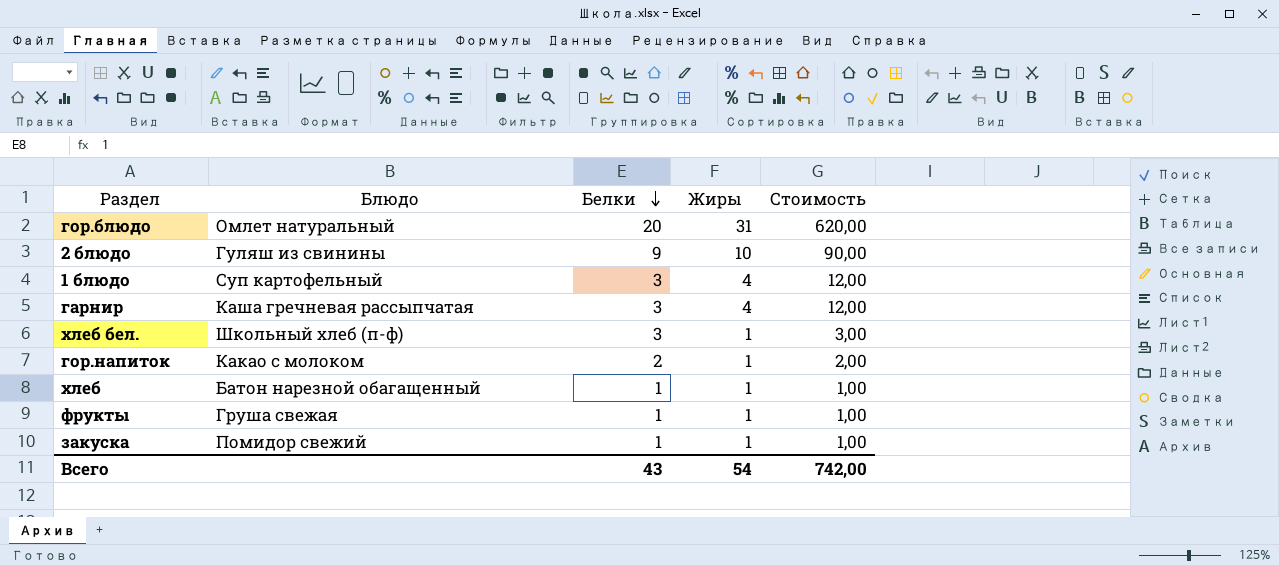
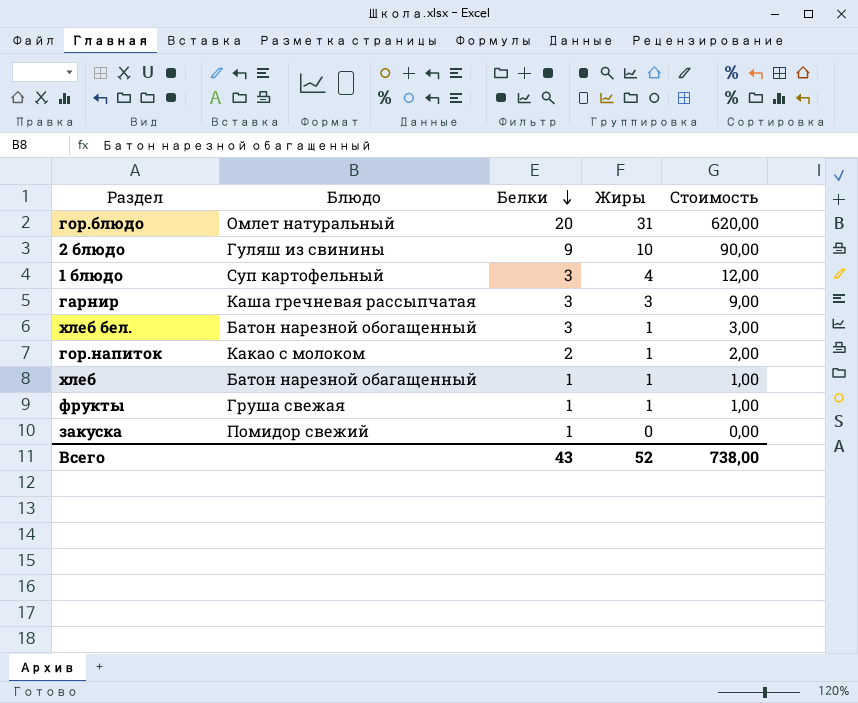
гарнир | Жиры: 4 -> 3
гарнир | Стоимость: 12,00 -> 9,00
хлеб бел. | Блюдо: Школьный хлеб (п-ф) -> Батон нарезной обогащенный
закуска | Жиры: 1 -> 0
закуска | Стоимость: 1,00 -> 0,00
Всего | Жиры: 54 -> 52
Всего | Стоимость: 742,00 -> 738,00

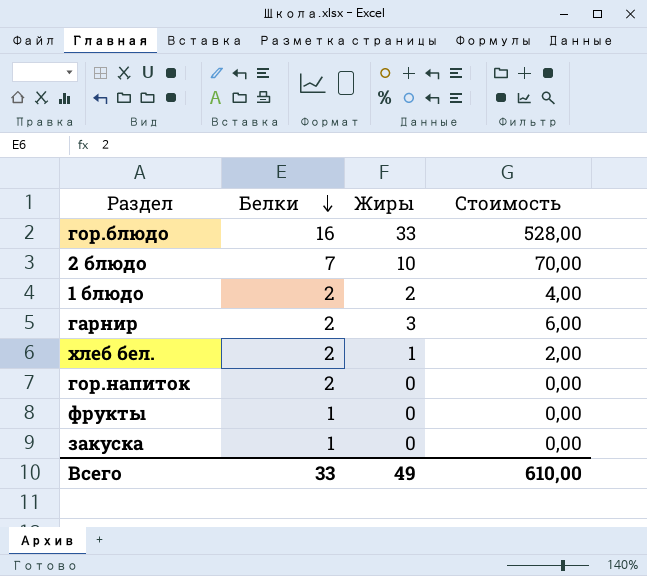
column Блюдо | position: 2 -> none
row хлеб: Батон нарезной обагащенный | 1 | 1 | 1,00 -> none
гор.блюдо | Белки: 20 -> 16
гор.блюдо | Жиры: 31 -> 33
гор.блюдо | Стоимость: 620,00 -> 528,00
2 блюдо | Белки: 9 -> 7
2 блюдо | Стоимость: 90,00 -> 70,00
1 блюдо | Белки: 3 -> 2
1 блюдо | Жиры: 4 -> 2
1 блюдо | Стоимость: 12,00 -> 4,00
гарнир | Белки: 3 -> 2
гарнир | Стоимость: 9,00 -> 6,00
хлеб бел. | Белки: 3 -> 2
хлеб бел. | Стоимость: 3,00 -> 2,00
гор.напиток | Жиры: 1 -> 0
гор.напиток | Стоимость: 2,00 -> 0,00
фрукты | Жиры: 1 -> 0
фрукты | Стоимость: 1,00 -> 0,00
Всего | Белки: 43 -> 33
Всего | Жиры: 52 -> 49
Всего | Стоимость: 738,00 -> 610,00

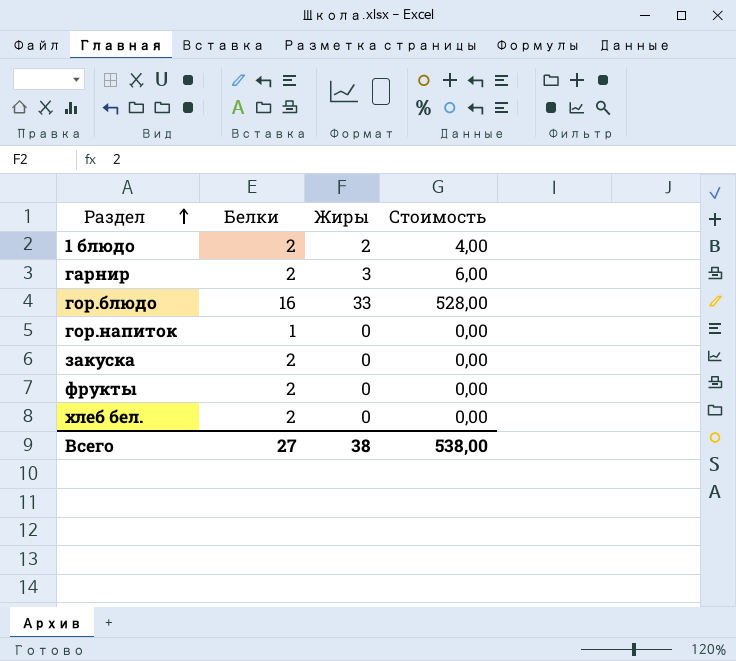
row order: Белки descending -> Раздел ascending
row 2 блюдо: 7 | 10 | 70,00 -> none
гор.напиток | Белки: 2 -> 1
закуска | Белки: 1 -> 2
фрукты | Белки: 1 -> 2
хлеб бел. | Жиры: 1 -> 0
хлеб бел. | Стоимость: 2,00 -> 0,00
Всего | Белки: 33 -> 27
Всего | Жиры: 49 -> 38
Всего | Стоимость: 610,00 -> 538,00

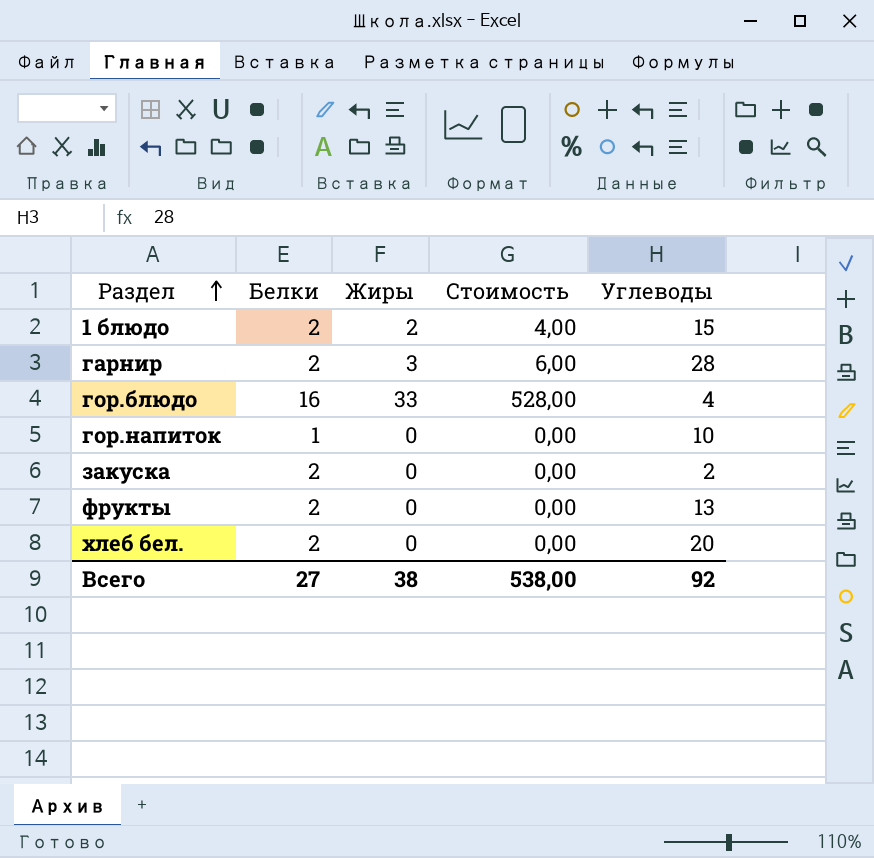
column Углеводы | position: none -> 5

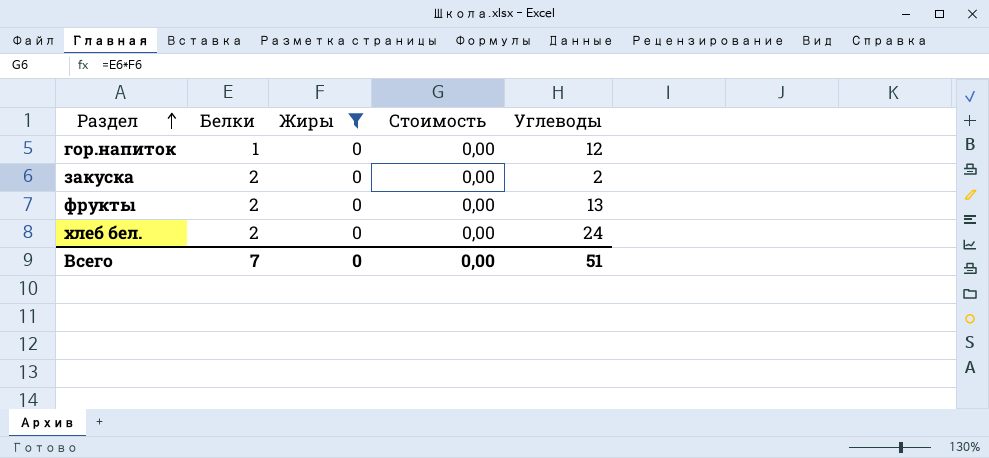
filter: none -> Жиры = 0
гор.напиток | Углеводы: 10 -> 12
хлеб бел. | Углеводы: 20 -> 24
Всего | Белки: 27 -> 7
Всего | Жиры: 38 -> 0
Всего | Стоимость: 538,00 -> 0,00
Всего | Углеводы: 92 -> 51

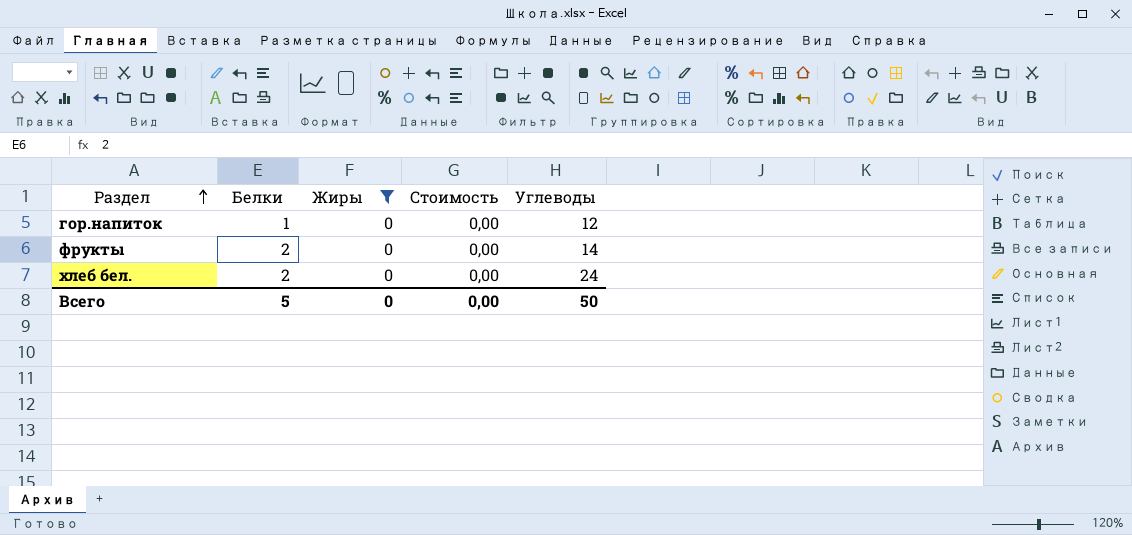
row закуска: 2 | 0 | 0,00 | 2 -> none
фрукты | Углеводы: 13 -> 14
Всего | Белки: 7 -> 5
Всего | Углеводы: 51 -> 50

